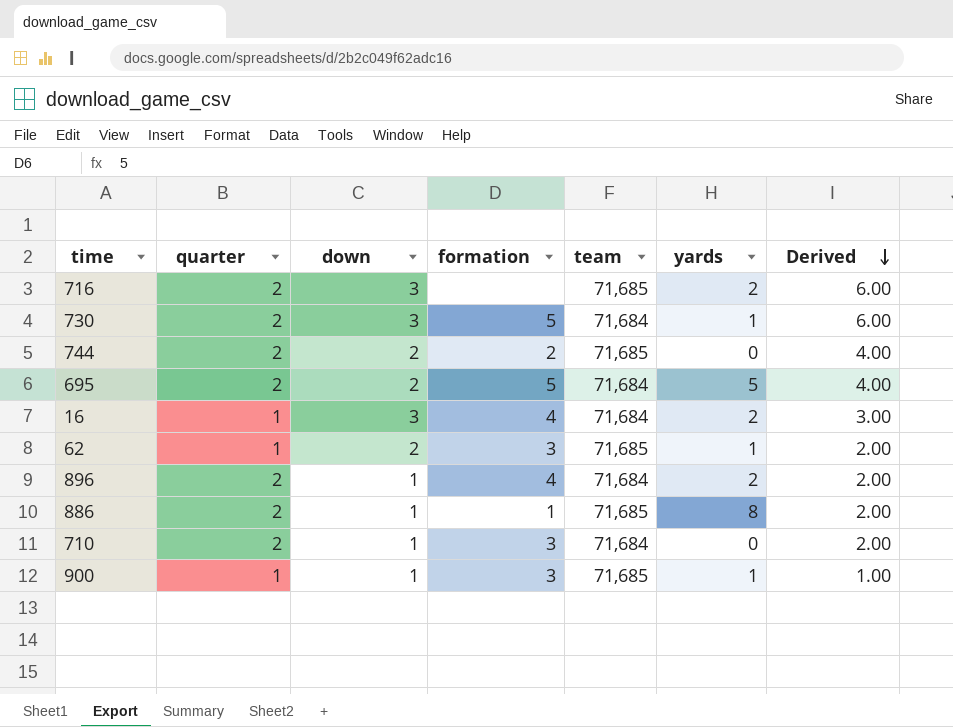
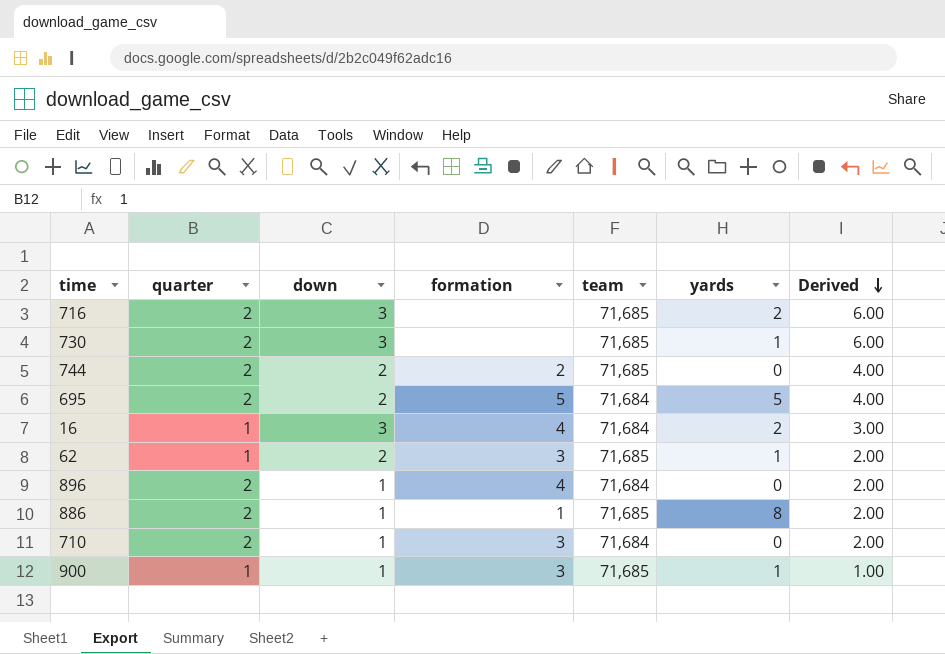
730 | formation: 5 -> none
730 | team: 71,684 -> 71,685
896 | yards: 2 -> 0

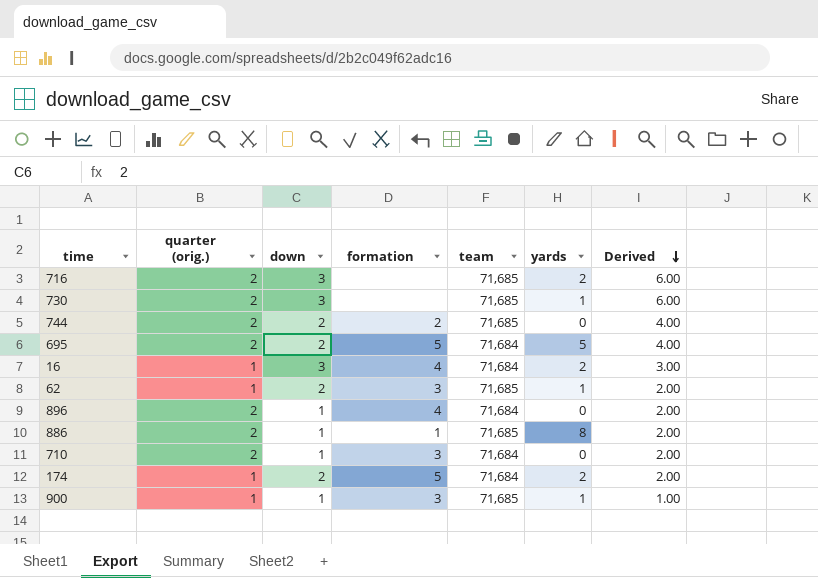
column name: quarter -> quarter (orig.)
row 174: none -> 1 | 2 | 5 | 71,684 | 2 | 2.00

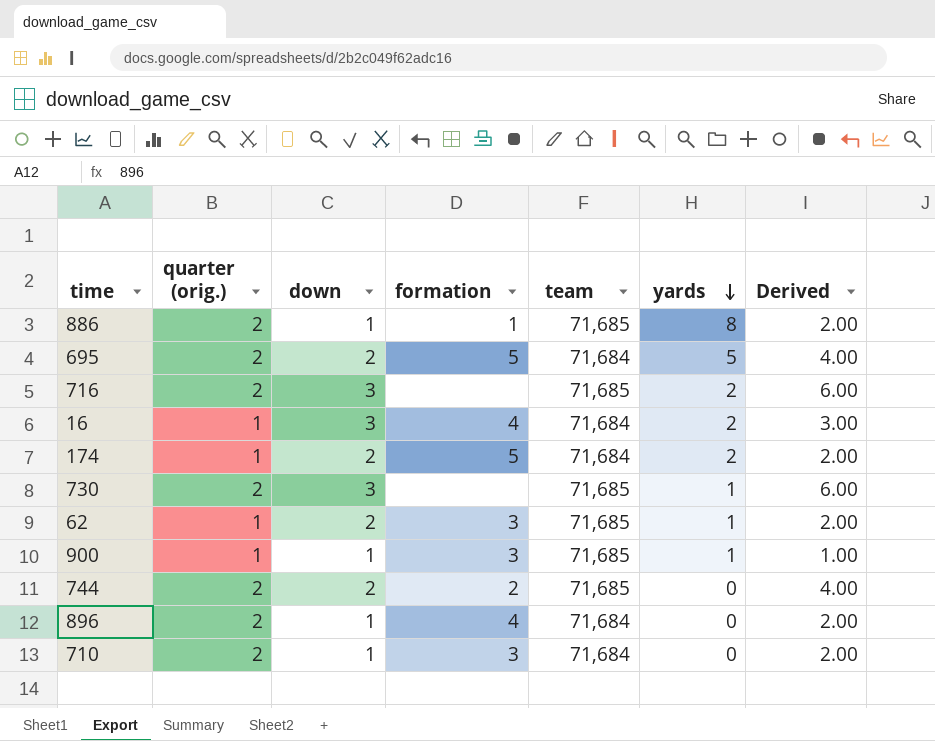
row order: Derived descending -> yards descending

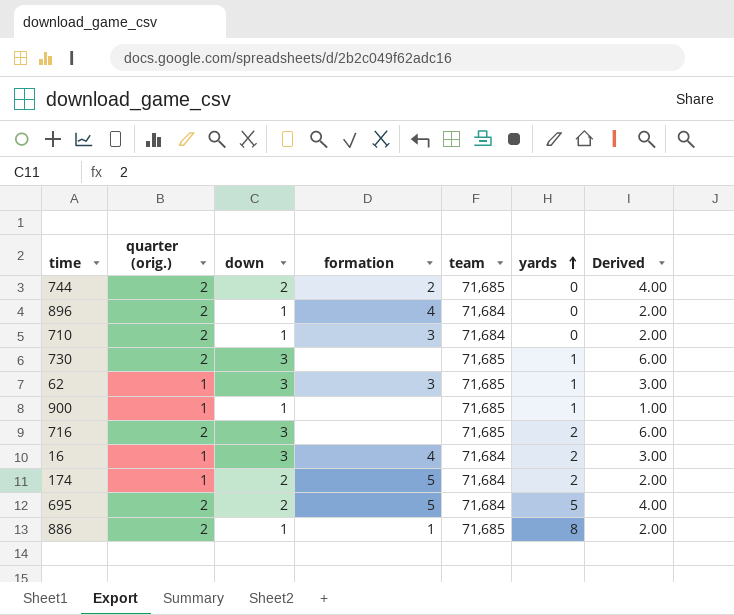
row order: yards descending -> yards ascending
62 | down: 2 -> 3
62 | Derived: 2.00 -> 3.00
900 | formation: 3 -> none

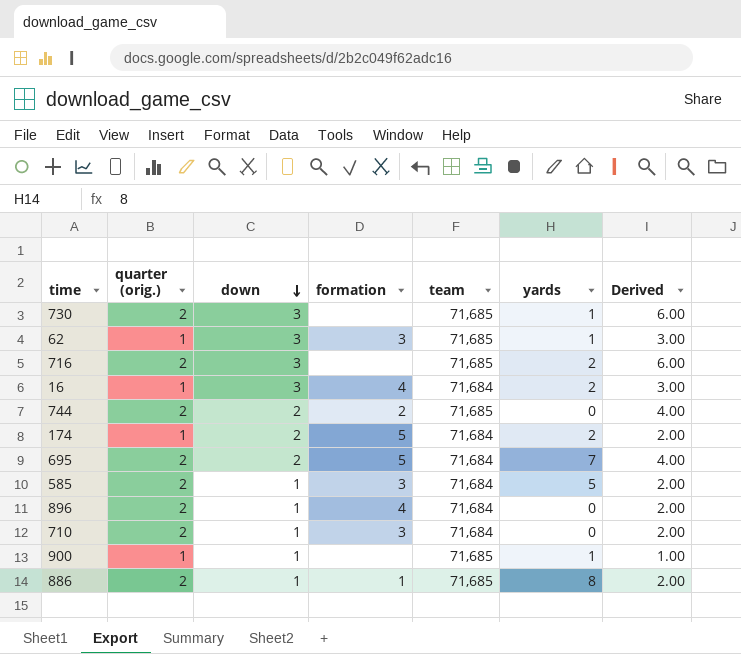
row order: yards ascending -> down descending
695 | yards: 5 -> 7
row 585: none -> 2 | 1 | 3 | 71,684 | 5 | 2.00

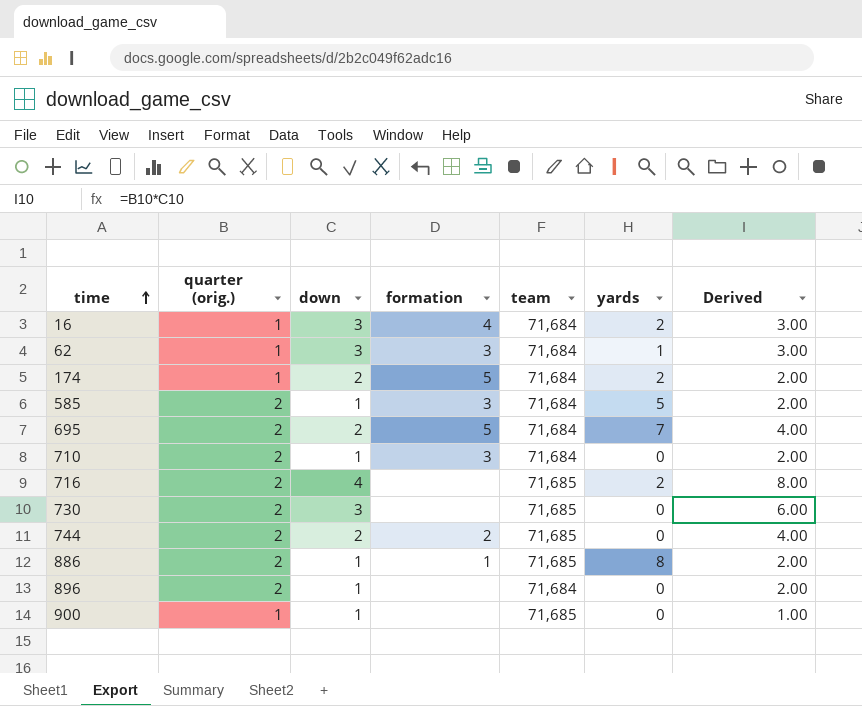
row order: down descending -> time ascending
62 | team: 71,685 -> 71,684
716 | down: 3 -> 4
716 | Derived: 6.00 -> 8.00
730 | yards: 1 -> 0
896 | formation: 4 -> none
900 | yards: 1 -> 0

